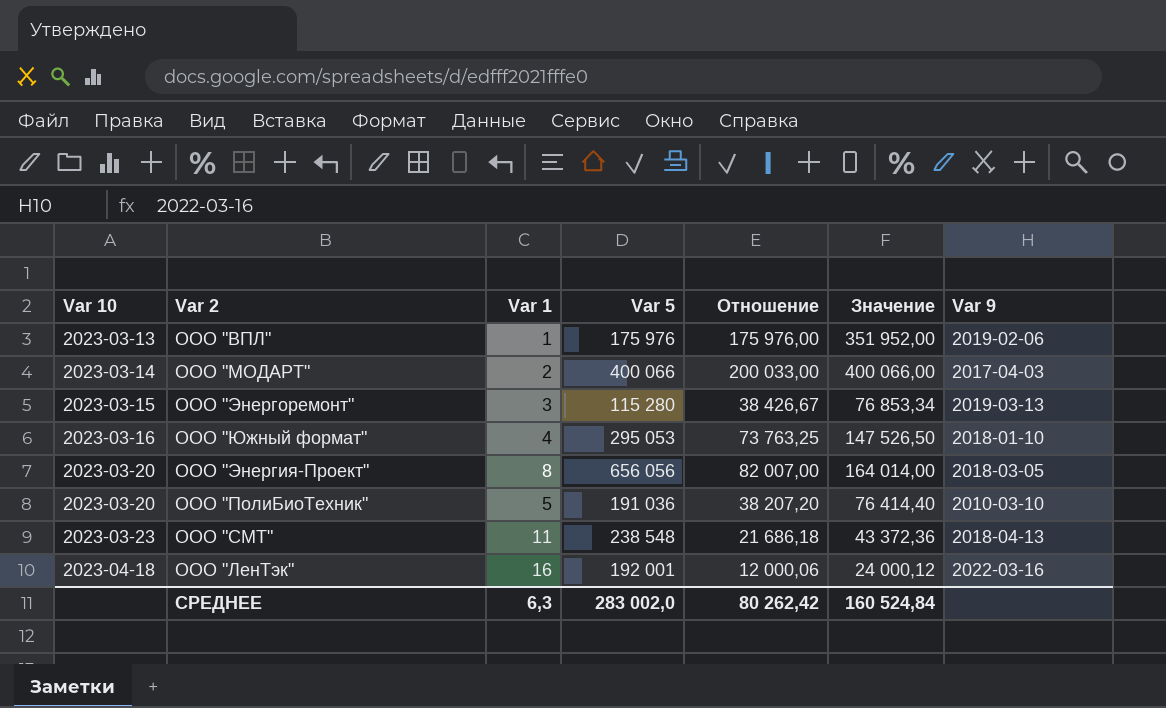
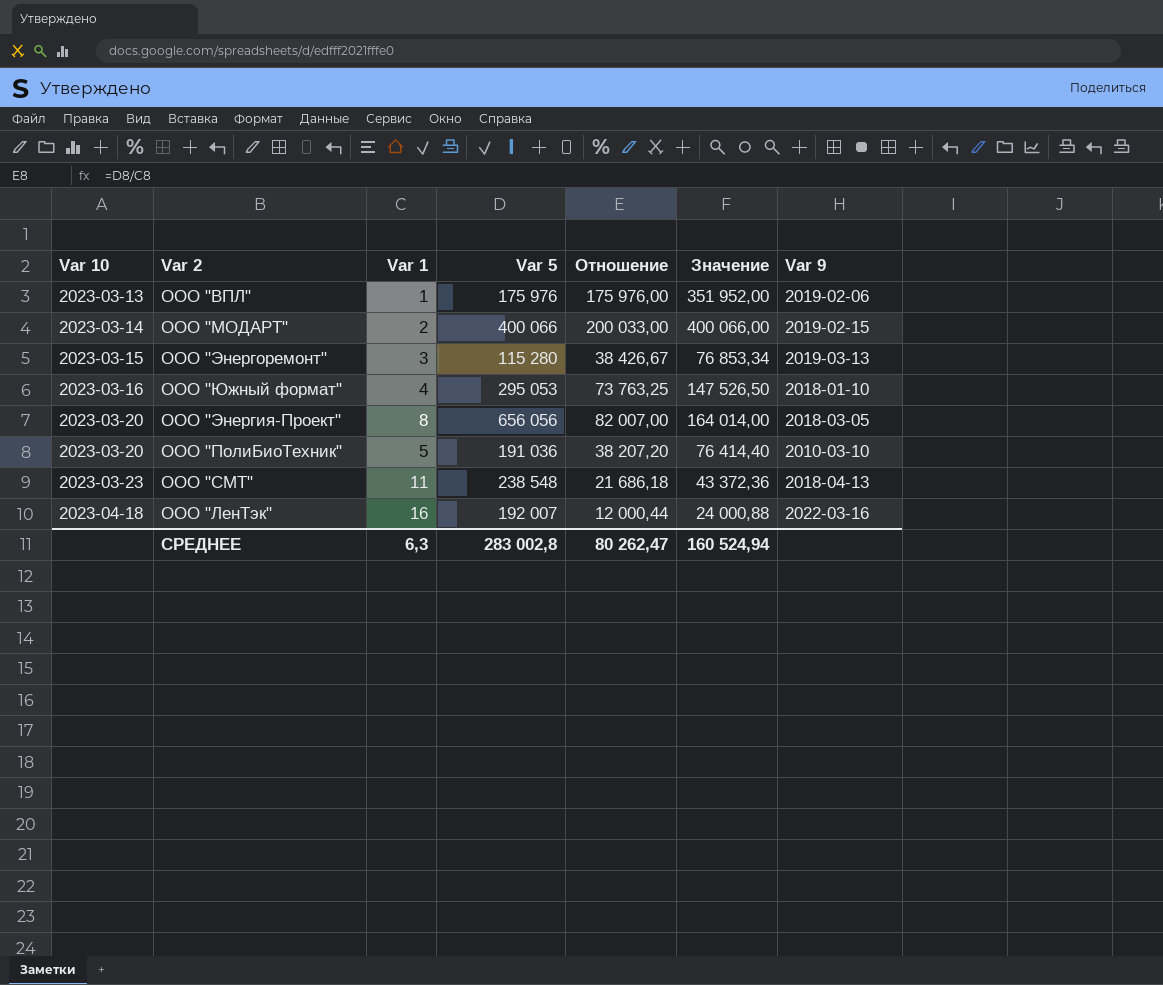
ООО "МОДАРТ" | Var 9: 2017-04-03 -> 2019-02-15
ООО "ЛенТэк" | Var 5: 192 001 -> 192 007
ООО "ЛенТэк" | Отношение: 12 000,06 -> 12 000,44
ООО "ЛенТэк" | Значение: 24 000,12 -> 24 000,88
СРЕДНЕЕ | Var 5: 283 002,0 -> 283 002,8
СРЕДНЕЕ | Отношение: 80 262,42 -> 80 262,47
СРЕДНЕЕ | Значение: 160 524,84 -> 160 524,94

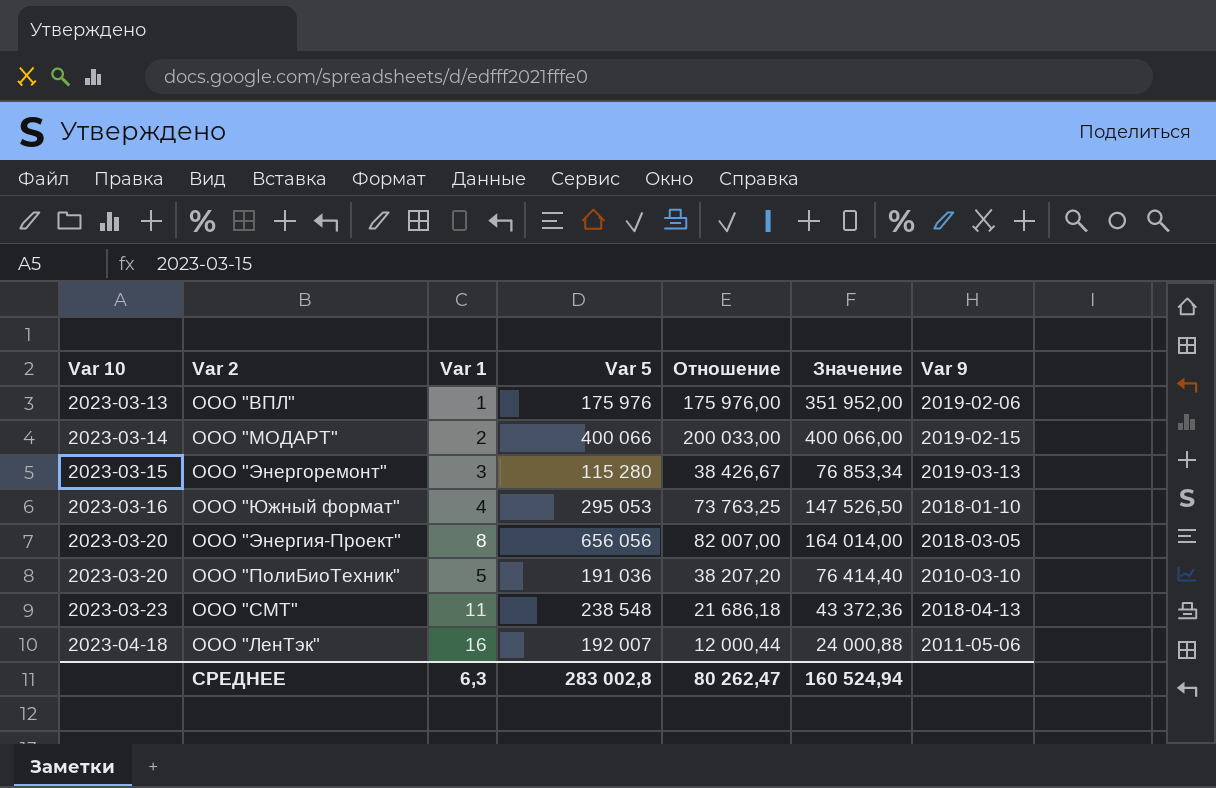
ООО "ЛенТэк" | Var 9: 2022-03-16 -> 2011-05-06

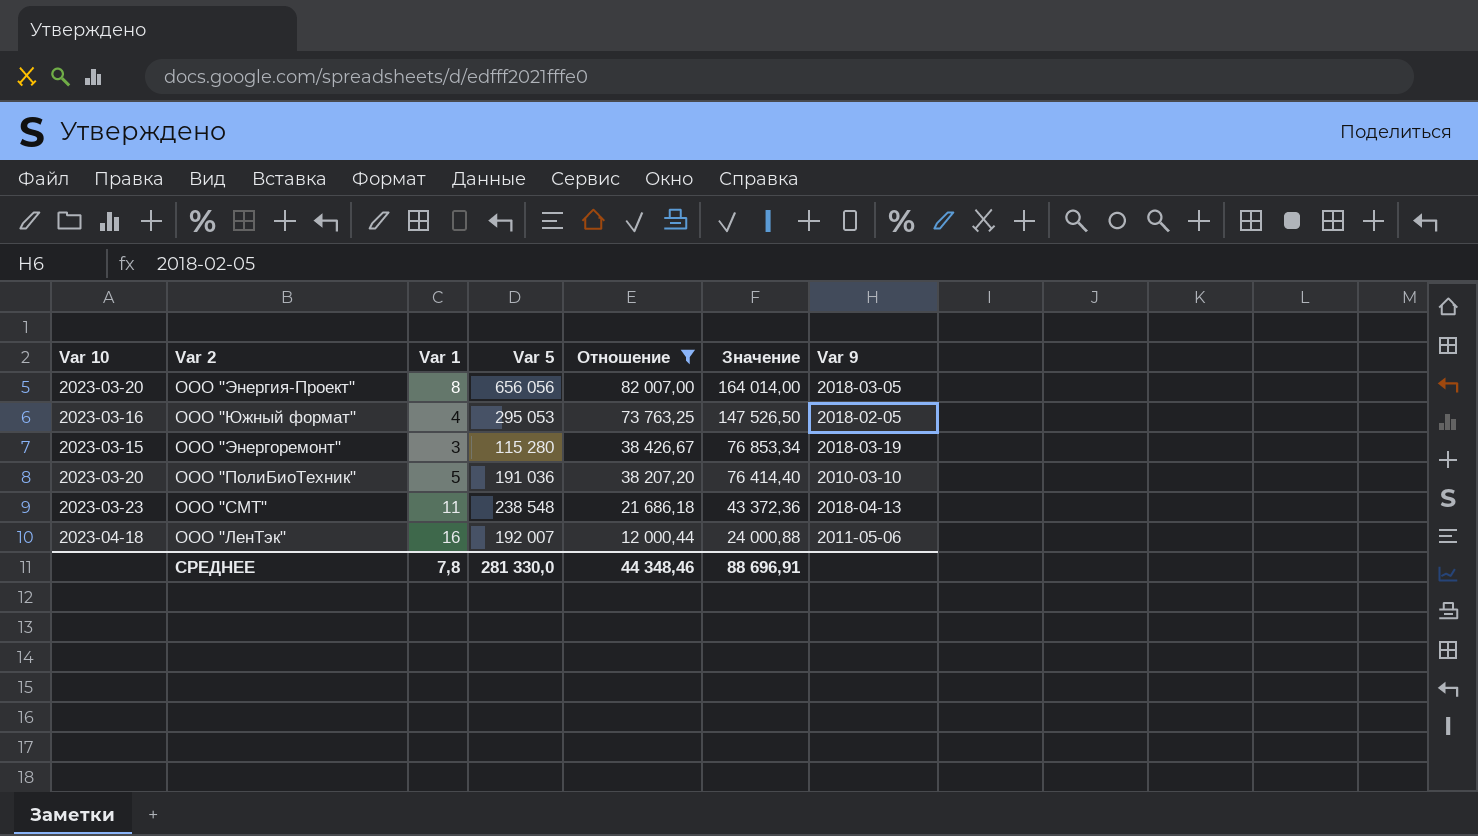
filter: none -> Отношение <= 82 007,00
row order: Var 10 ascending -> Отношение descending
ООО "Южный формат" | Var 9: 2018-01-10 -> 2018-02-05
ООО "Энергоремонт" | Var 9: 2019-03-13 -> 2018-03-19
СРЕДНЕЕ | Var 1: 6,3 -> 7,8
СРЕДНЕЕ | Var 5: 283 002,8 -> 281 330,0
СРЕДНЕЕ | Отношение: 80 262,47 -> 44 348,46
СРЕДНЕЕ | Значение: 160 524,94 -> 88 696,91

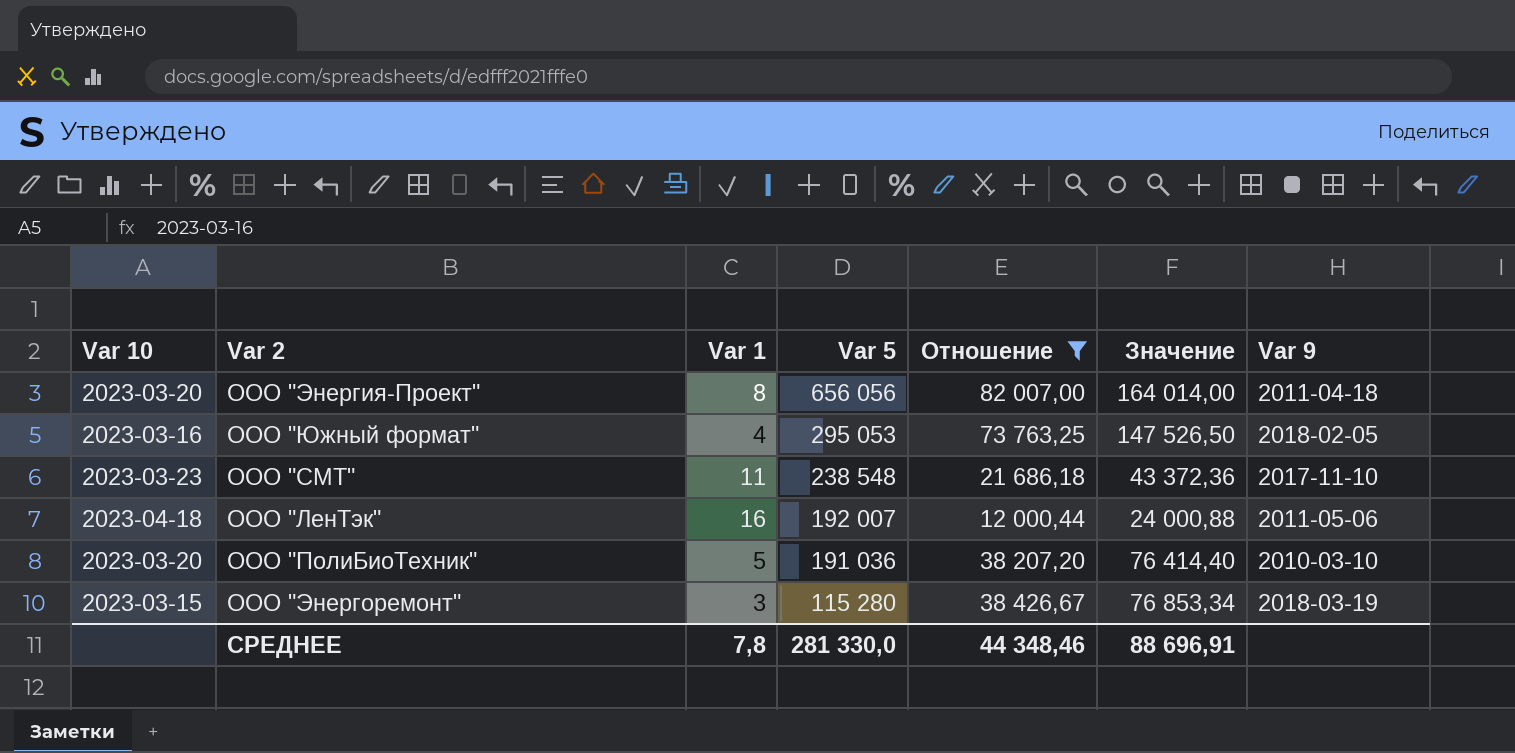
row order: Отношение descending -> Var 5 descending
ООО "Энергия-Проект" | Var 9: 2018-03-05 -> 2011-04-18
ООО "СМТ" | Var 9: 2018-04-13 -> 2017-11-10

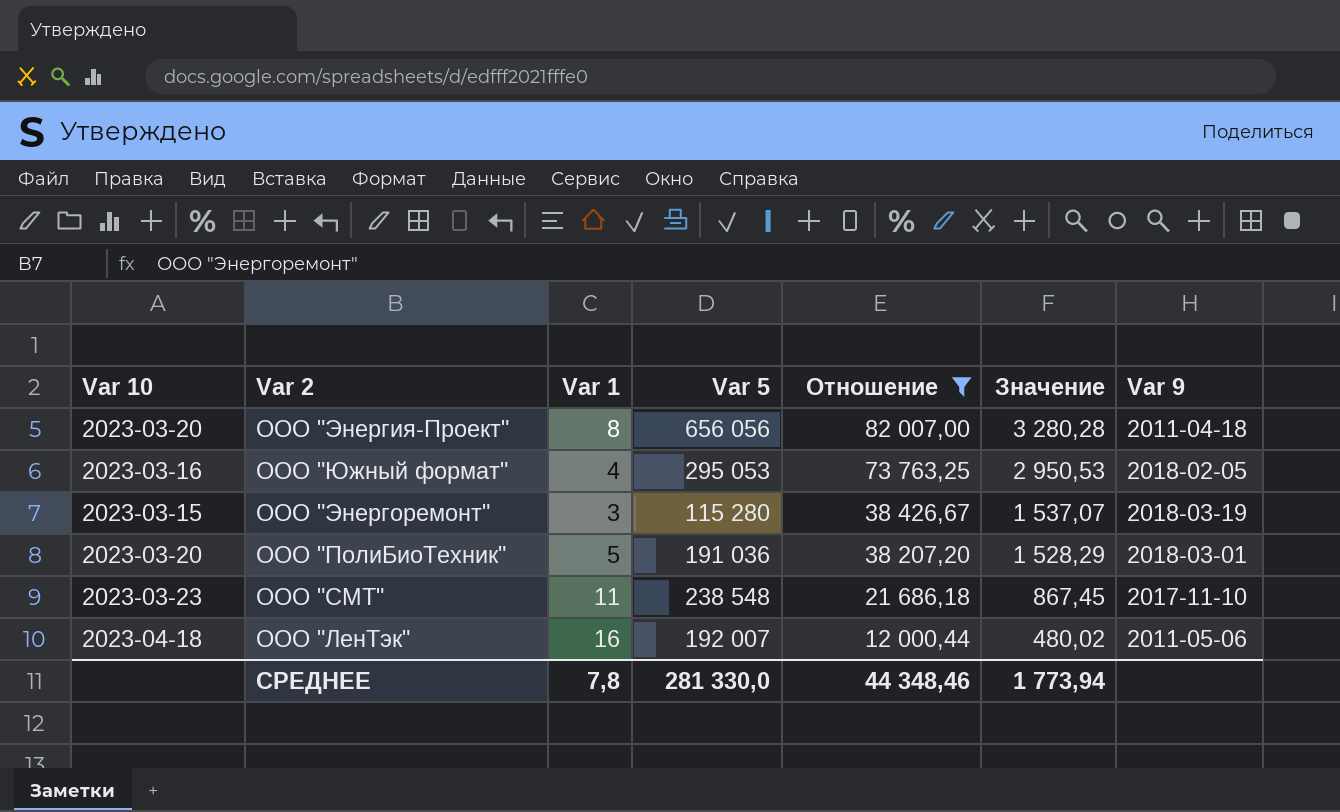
row order: Var 5 descending -> Отношение descending
column Значение | formula: [Отношение] * 2 -> [Отношение] * 0,04
ООО "ПолиБиоТехник" | Var 9: 2010-03-10 -> 2018-03-01
СРЕДНЕЕ | Значение: 88 696,91 -> 1 773,94

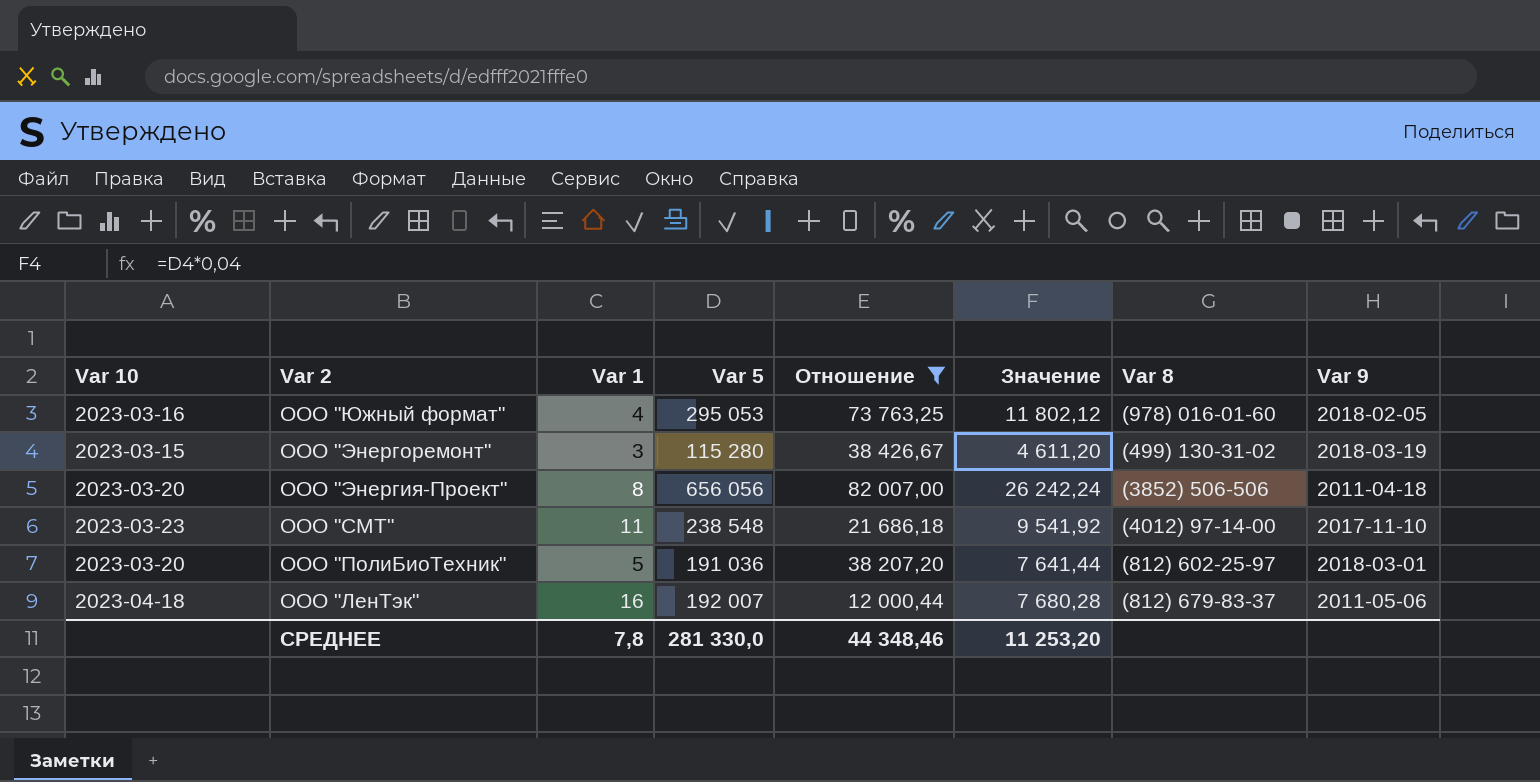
row order: Отношение descending -> Var 2 descending
column Значение | formula: [Отношение] * 0,04 -> [Var 5] * 0,04
column Var 8 | position: none -> 7
СРЕДНЕЕ | Значение: 1 773,94 -> 11 253,20

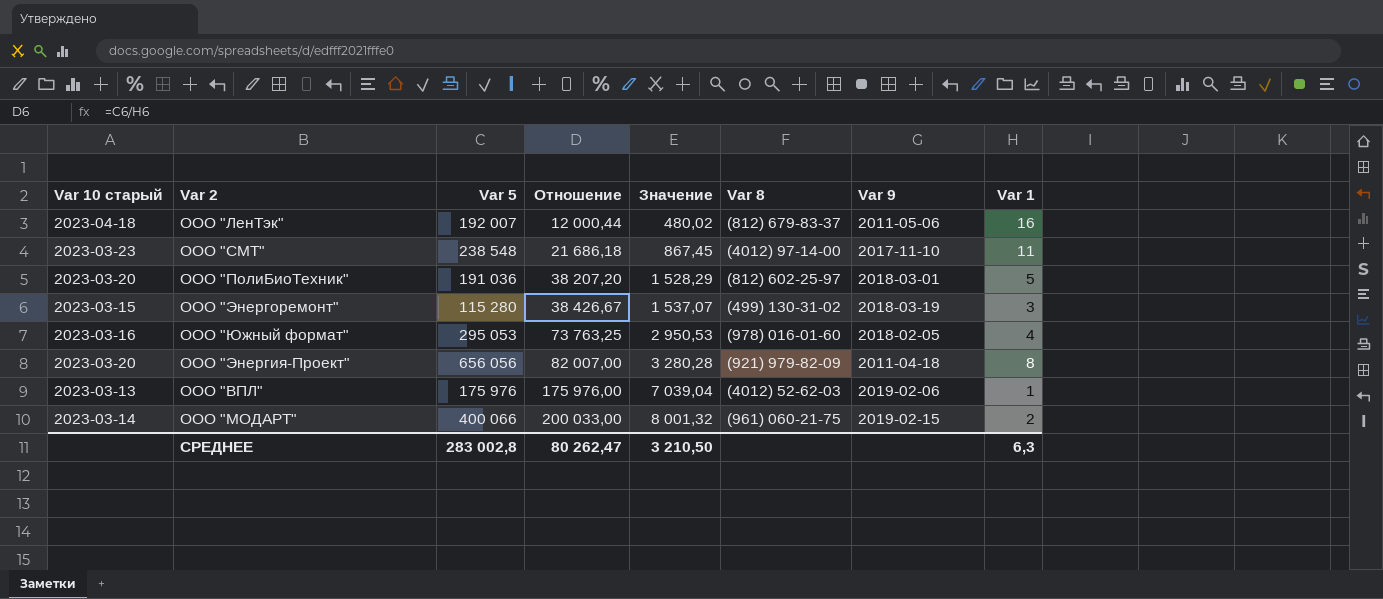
filter: Отношение <= 82 007,00 -> none
row order: Var 2 descending -> Отношение ascending
column name: Var 10 -> Var 10 старый
column Значение | formula: [Var 5] * 0,04 -> [Отношение] * 0,04
column Var 1 | position: 3 -> 8
ООО "Энергия-Проект" | Var 8: (3852) 506-506 -> (921) 979-82-09
СРЕДНЕЕ | Var 5: 281 330,0 -> 283 002,8
СРЕДНЕЕ | Отношение: 44 348,46 -> 80 262,47
СРЕДНЕЕ | Значение: 11 253,20 -> 3 210,50
СРЕДНЕЕ | Var 1: 7,8 -> 6,3

